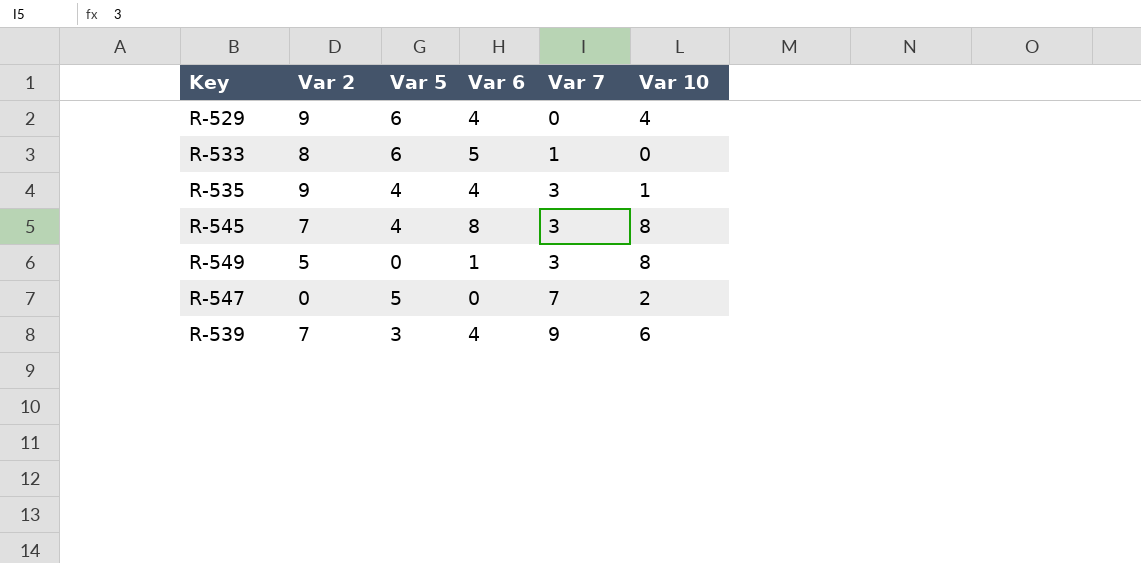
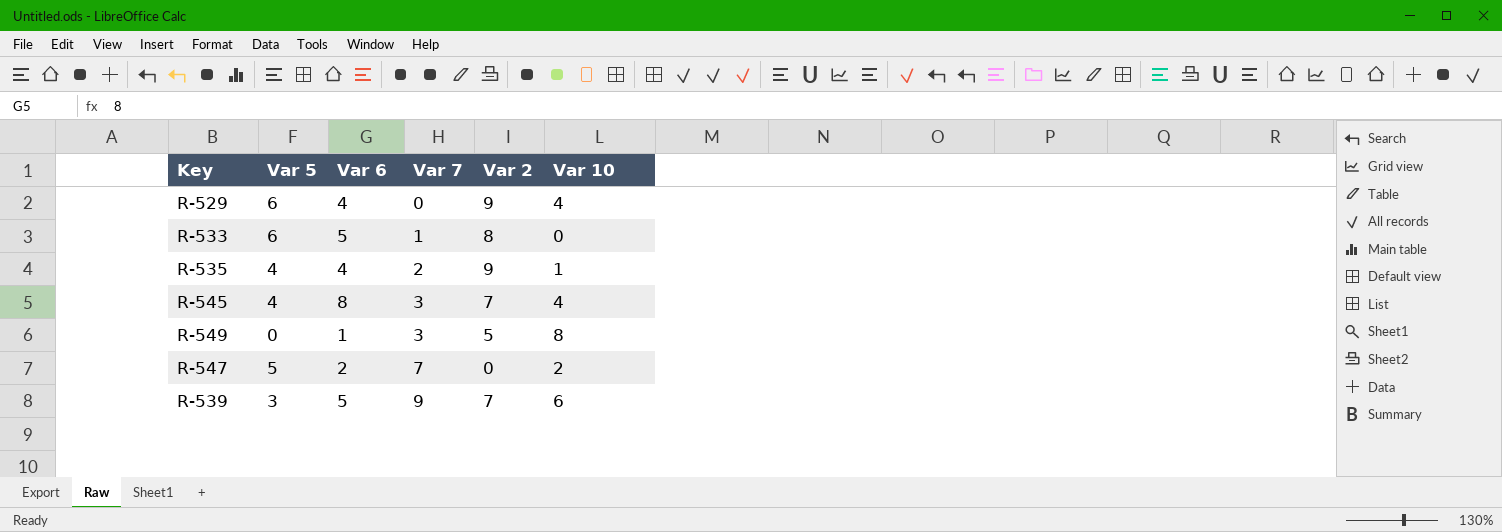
column Var 2 | position: 2 -> 5
R-535 | Var 7: 3 -> 2
R-545 | Var 10: 8 -> 4
R-547 | Var 6: 0 -> 2
R-539 | Var 6: 4 -> 5

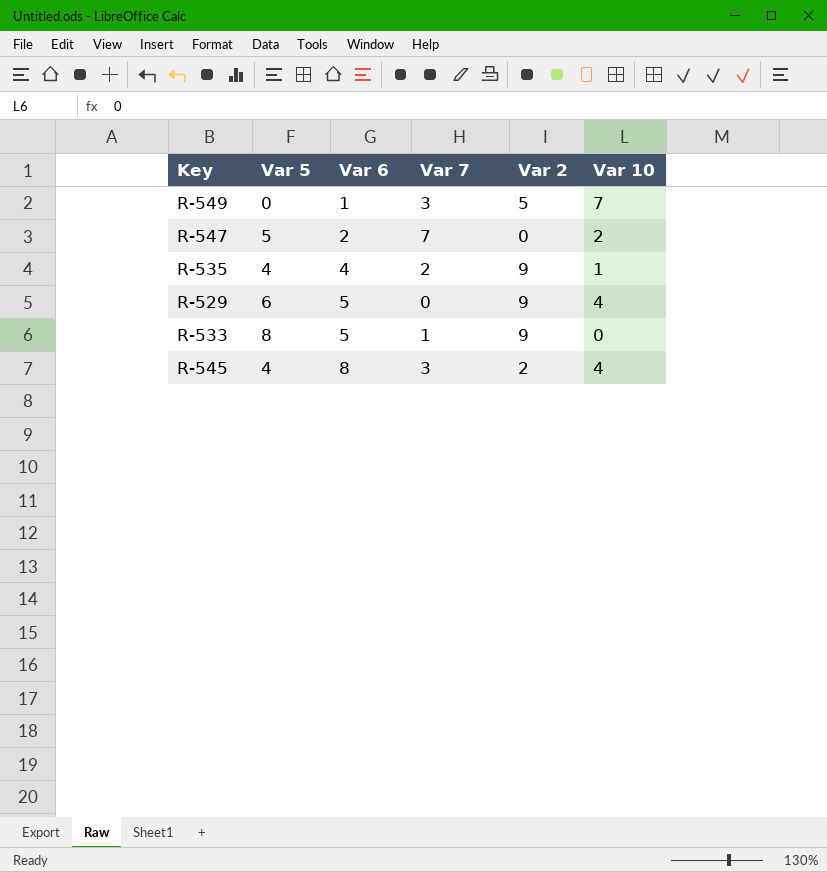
row order: Var 7 ascending -> Var 6 ascending
row R-539: 3 | 5 | 9 | 7 | 6 -> none
R-549 | Var 10: 8 -> 7
R-529 | Var 6: 4 -> 5
R-533 | Var 5: 6 -> 8
R-533 | Var 2: 8 -> 9
R-545 | Var 2: 7 -> 2

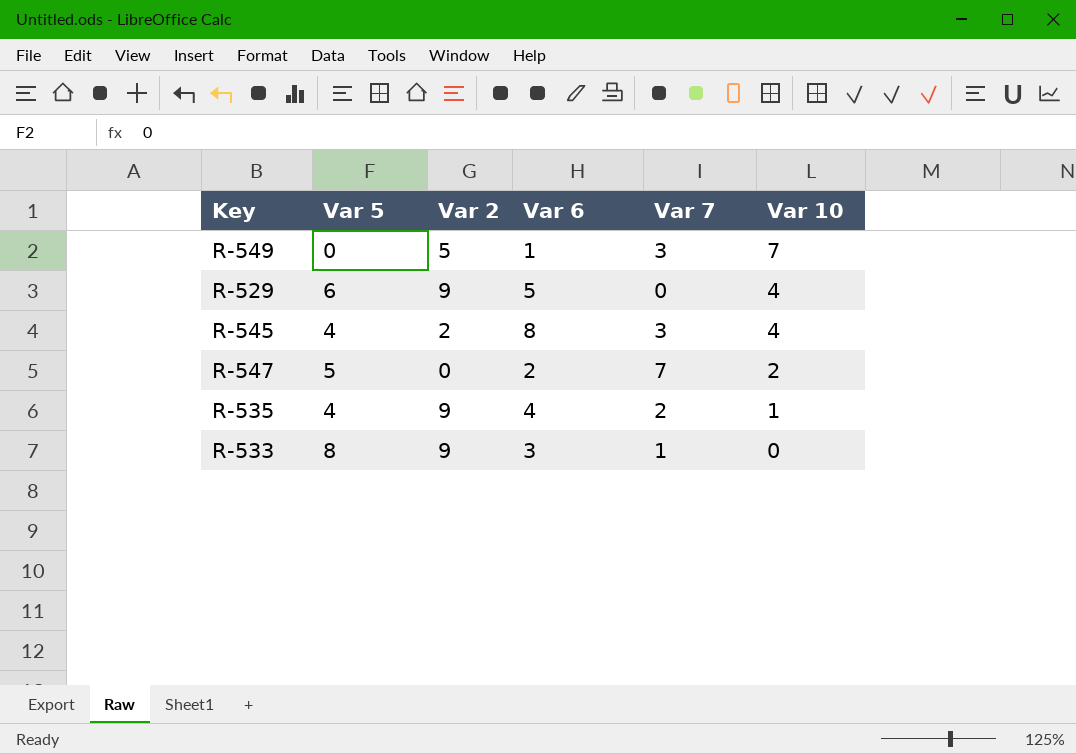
row order: Var 6 ascending -> Var 10 descending
column Var 2 | position: 5 -> 3
R-533 | Var 6: 5 -> 3

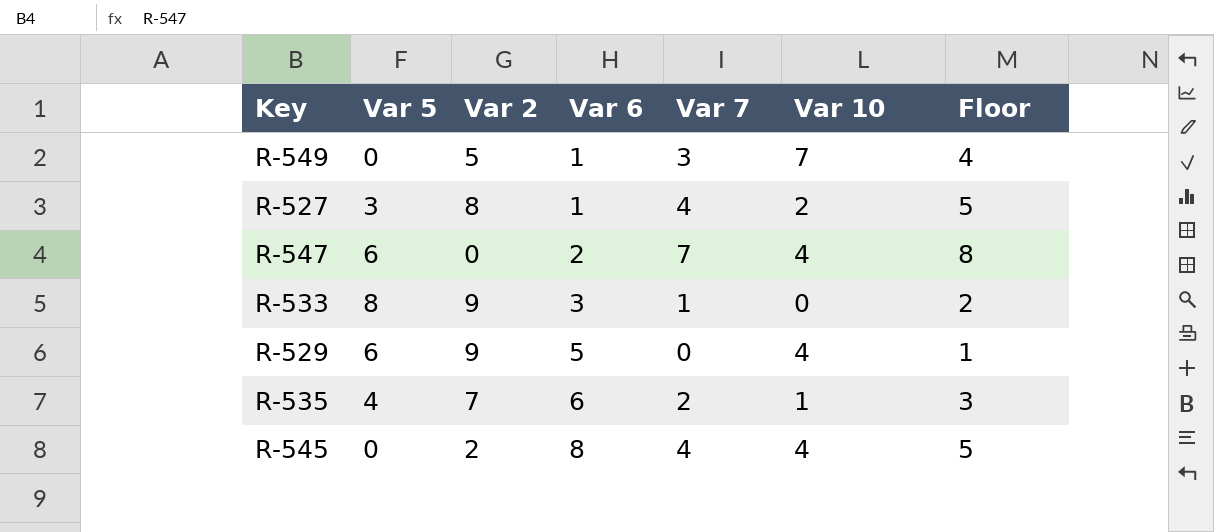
row order: Var 10 descending -> Var 6 ascending
column Floor | formula: none -> [Var 7] + 1
row R-527: none -> 3 | 8 | 1 | 4 | 2 | 5
R-547 | Var 5: 5 -> 6
R-547 | Var 10: 2 -> 4
R-535 | Var 2: 9 -> 7
R-535 | Var 6: 4 -> 6
R-545 | Var 5: 4 -> 0
R-545 | Var 7: 3 -> 4

